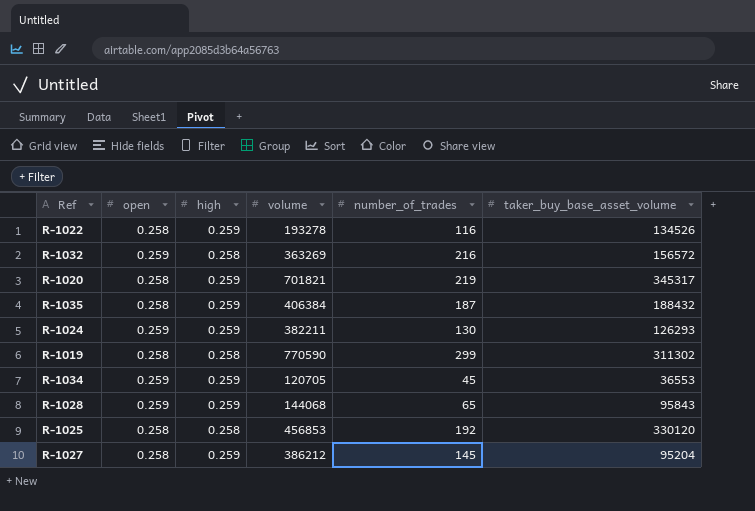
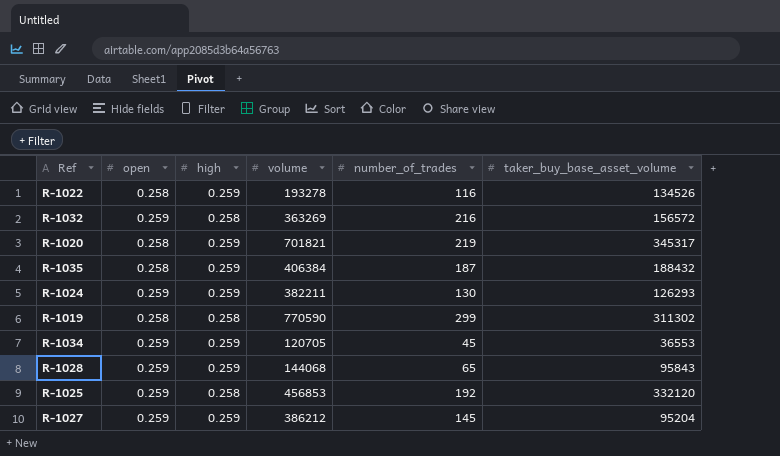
R-1025 | open: 0.258 -> 0.259
R-1025 | taker_buy_base_asset_volume: 330120 -> 332120
R-1027 | open: 0.258 -> 0.259

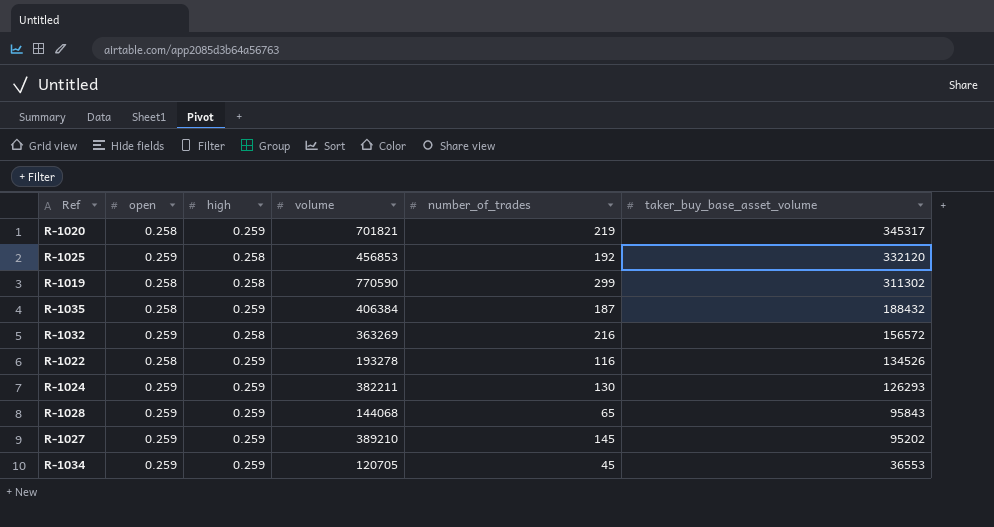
row order: none -> taker_buy_base_asset_volume descending
R-1027 | volume: 386212 -> 389210
R-1027 | taker_buy_base_asset_volume: 95204 -> 95202

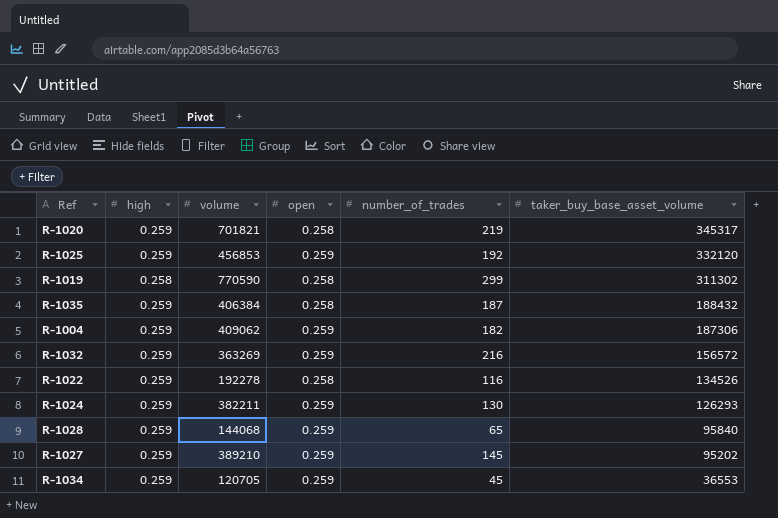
column open | position: 2 -> 4
R-1025 | high: 0.258 -> 0.259
row R-1004: none -> 0.259 | 409062 | 0.259 | 182 | 187306
R-1032 | high: 0.258 -> 0.259
R-1022 | volume: 193278 -> 192278
R-1028 | taker_buy_base_asset_volume: 95843 -> 95840

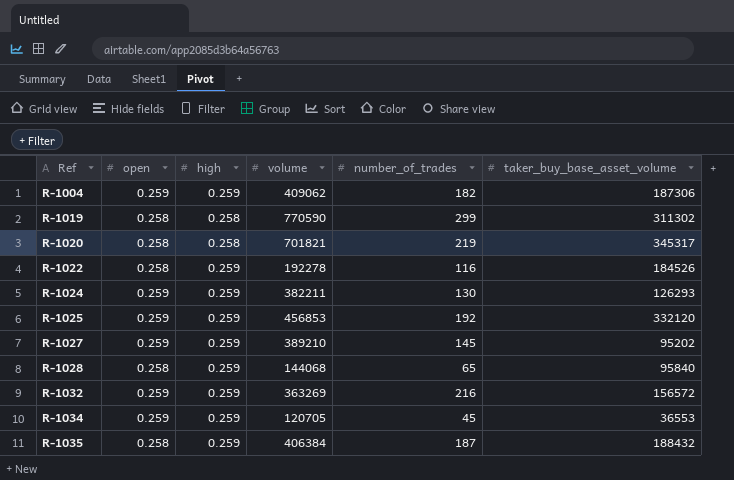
row order: taker_buy_base_asset_volume descending -> Ref ascending
column open | position: 4 -> 2
R-1020 | high: 0.259 -> 0.258
R-1022 | taker_buy_base_asset_volume: 134526 -> 184526
R-1028 | open: 0.259 -> 0.258

